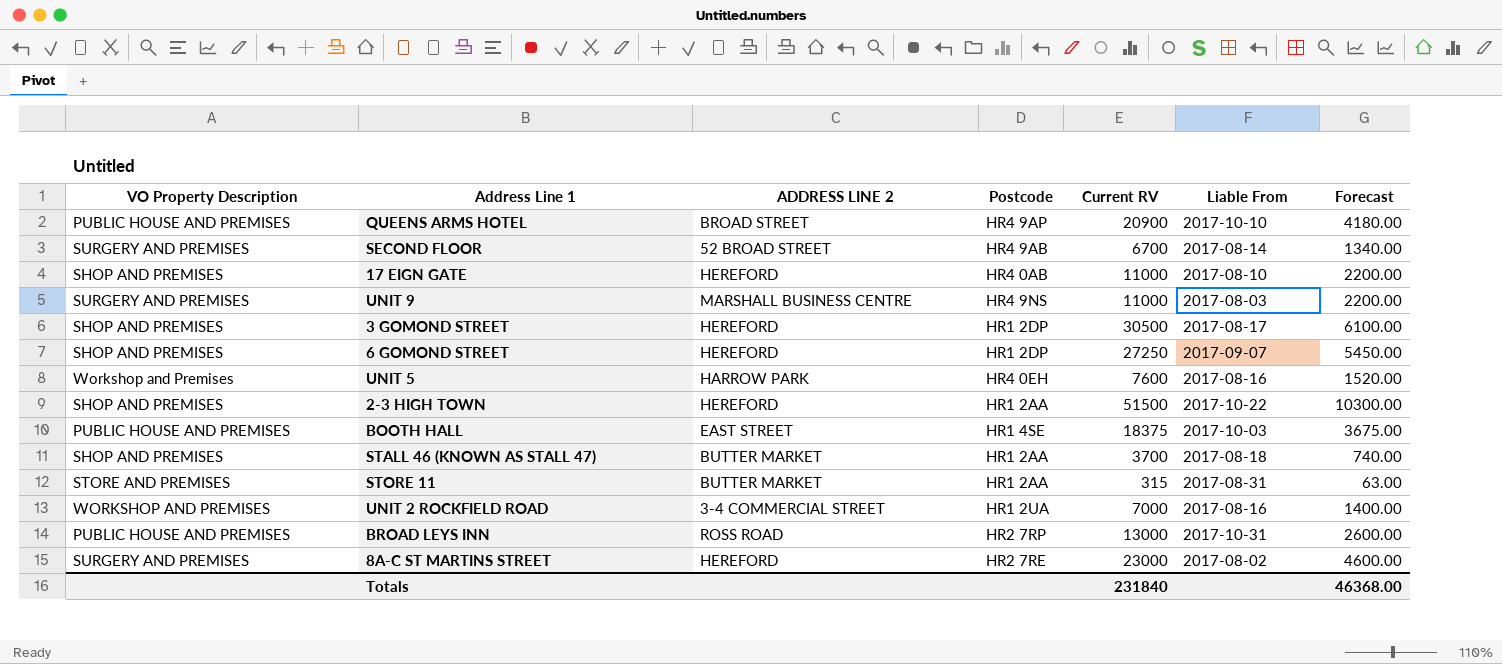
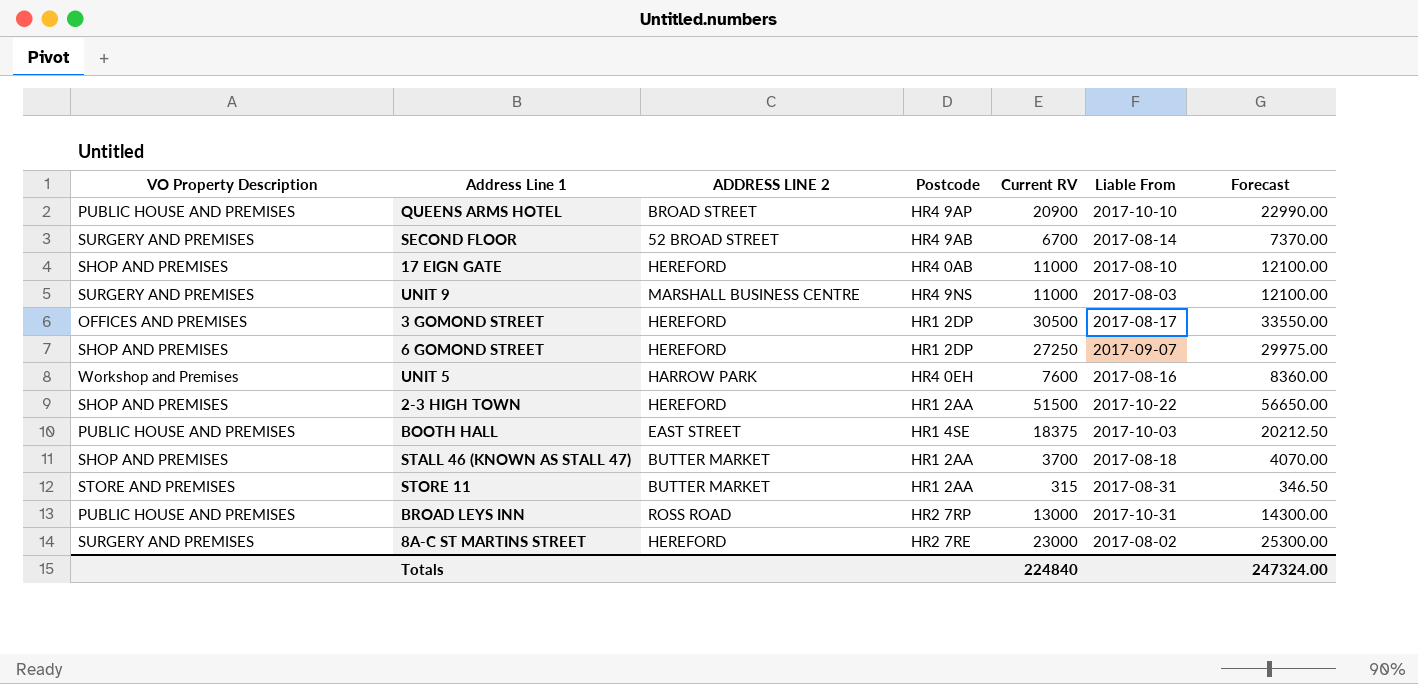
column Forecast | formula: [Current RV] * 0.2 -> [Current RV] * 1.1
row UNIT 2 ROCKFIELD ROAD: WORKSHOP AND PREMISES | 3-4 COMMERCIAL STREET | HR1 2UA | 7000 | 2017-08-16 | 1400.00 -> none
3 GOMOND STREET | VO Property Description: SHOP AND PREMISES -> OFFICES AND PREMISES
Totals | Current RV: 231840 -> 224840
Totals | Forecast: 46368.00 -> 247324.00

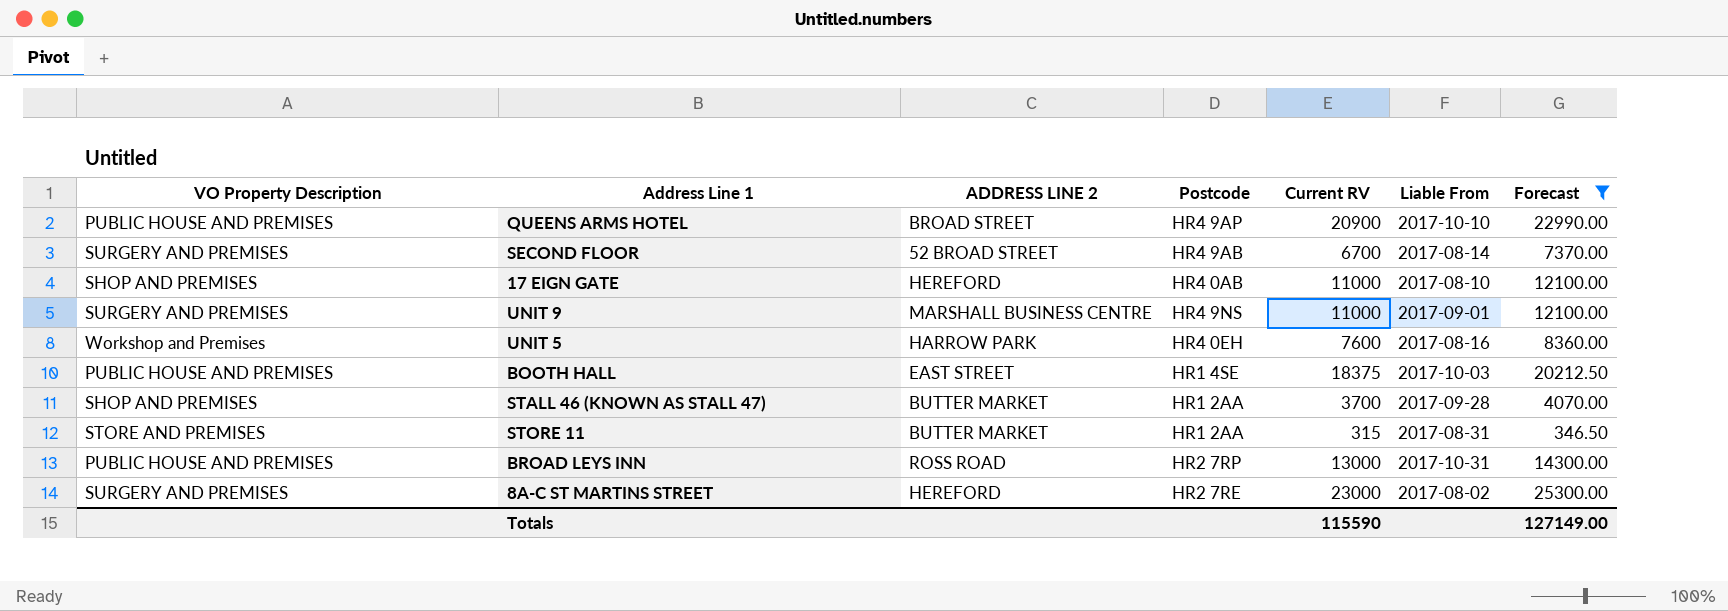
filter: none -> Forecast <= 25300.00
UNIT 9 | Liable From: 2017-08-03 -> 2017-09-01
STALL 46 (KNOWN AS STALL 47) | Liable From: 2017-08-18 -> 2017-09-28
Totals | Current RV: 224840 -> 115590
Totals | Forecast: 247324.00 -> 127149.00

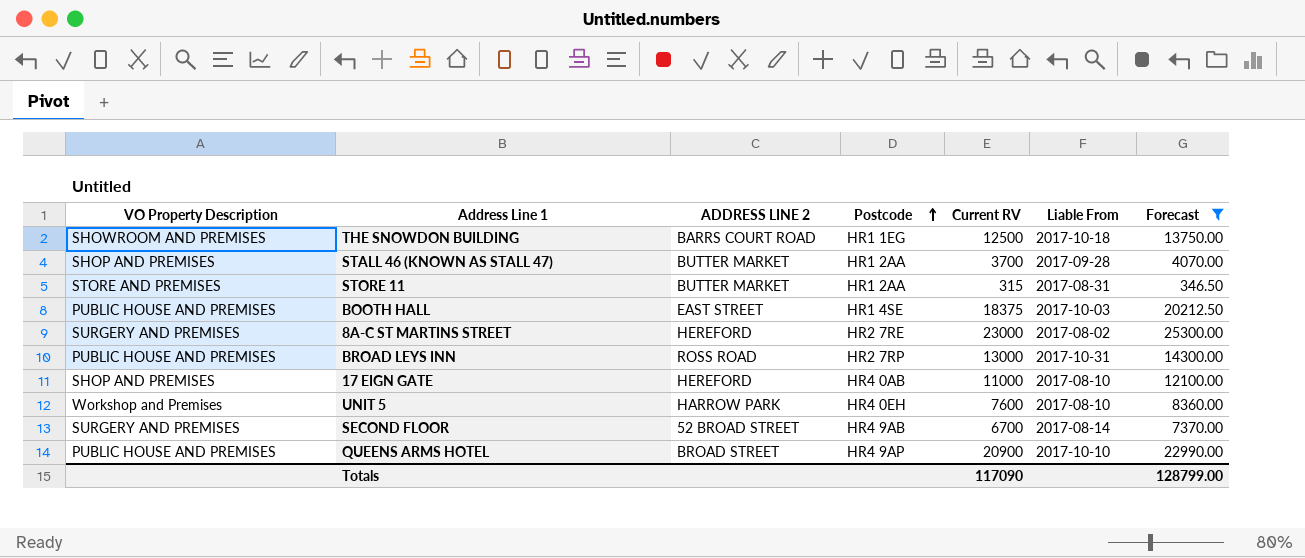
row order: none -> Postcode ascending
row UNIT 9: SURGERY AND PREMISES | MARSHALL BUSINESS CENTRE | HR4 9NS | 11000 | 2017-09-01 | 12100.00 -> none
row THE SNOWDON BUILDING: none -> SHOWROOM AND PREMISES | BARRS COURT ROAD | HR1 1EG | 12500 | 2017-10-18 | 13750.00
UNIT 5 | Liable From: 2017-08-16 -> 2017-08-10
Totals | Current RV: 115590 -> 117090
Totals | Forecast: 127149.00 -> 128799.00

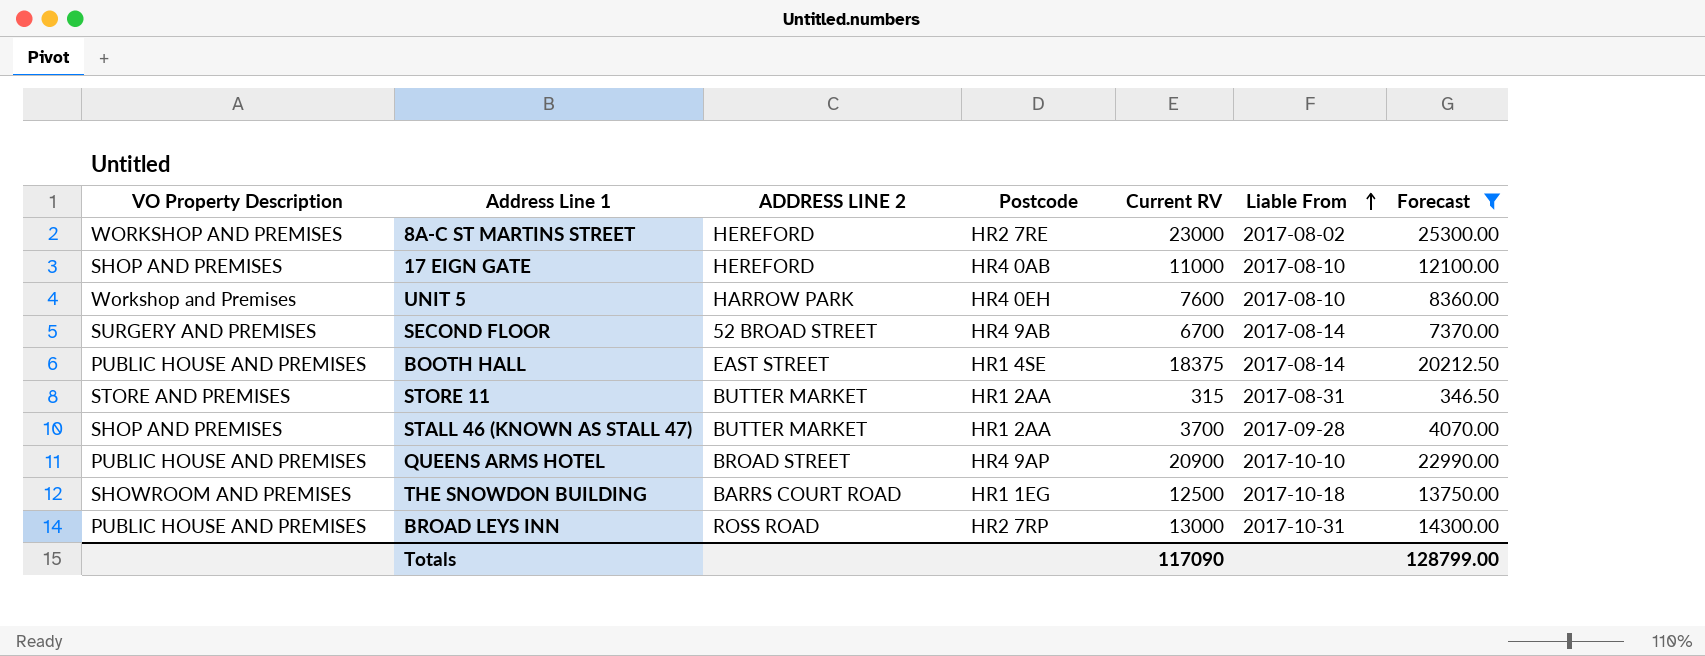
row order: Postcode ascending -> Liable From ascending
8A-C ST MARTINS STREET | VO Property Description: SURGERY AND PREMISES -> WORKSHOP AND PREMISES
BOOTH HALL | Liable From: 2017-10-03 -> 2017-08-14

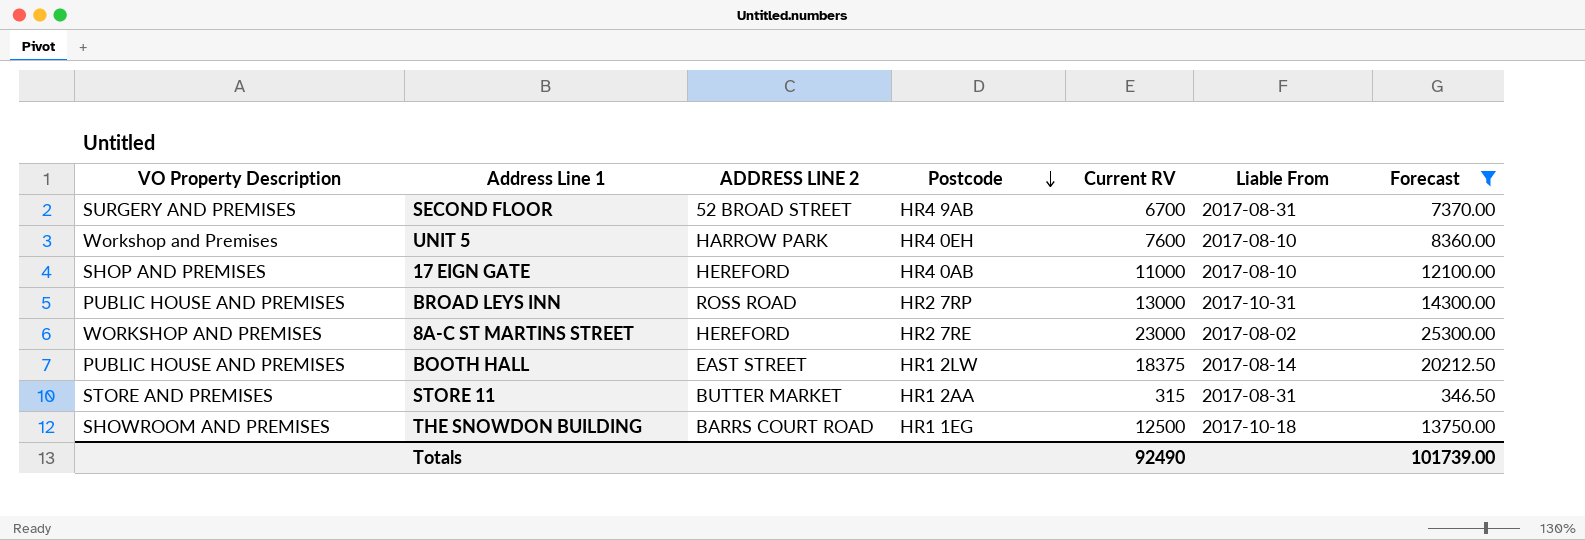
row order: Liable From ascending -> Postcode descending
row STALL 46 (KNOWN AS STALL 47): SHOP AND PREMISES | BUTTER MARKET | HR1 2AA | 3700 | 2017-09-28 | 4070.00 -> none
row QUEENS ARMS HOTEL: PUBLIC HOUSE AND PREMISES | BROAD STREET | HR4 9AP | 20900 | 2017-10-10 | 22990.00 -> none
SECOND FLOOR | Liable From: 2017-08-14 -> 2017-08-31
BOOTH HALL | Postcode: HR1 4SE -> HR1 2LW
Totals | Current RV: 117090 -> 92490
Totals | Forecast: 128799.00 -> 101739.00

